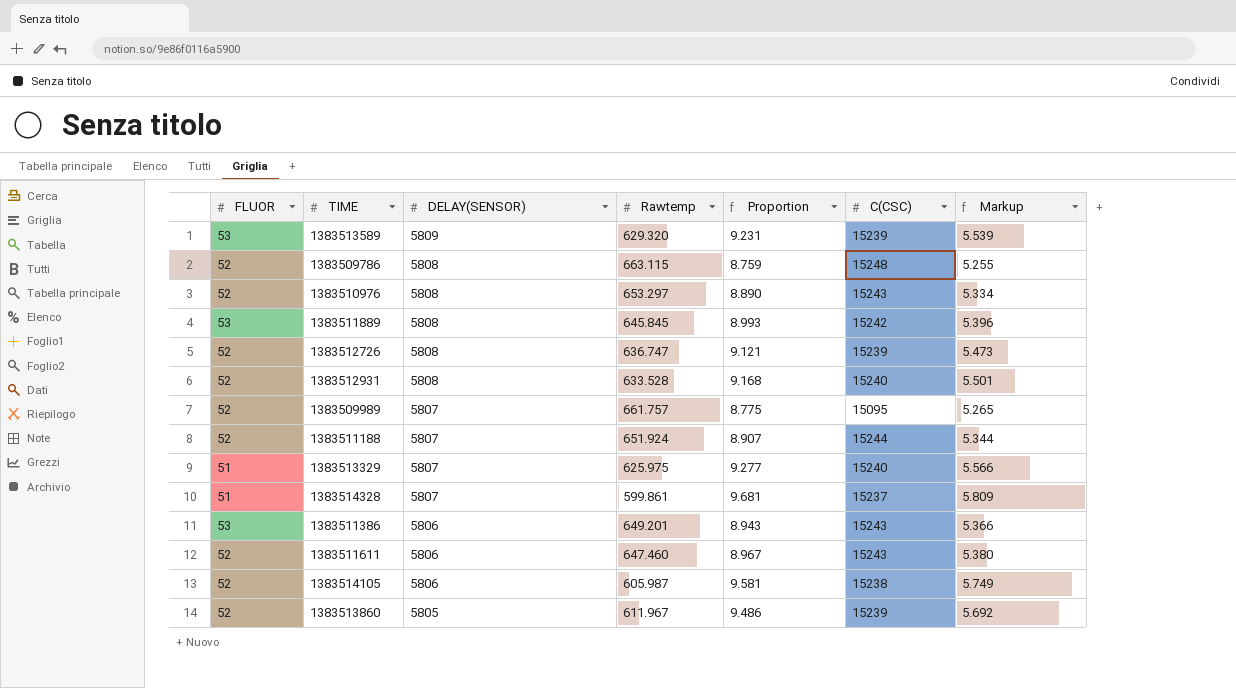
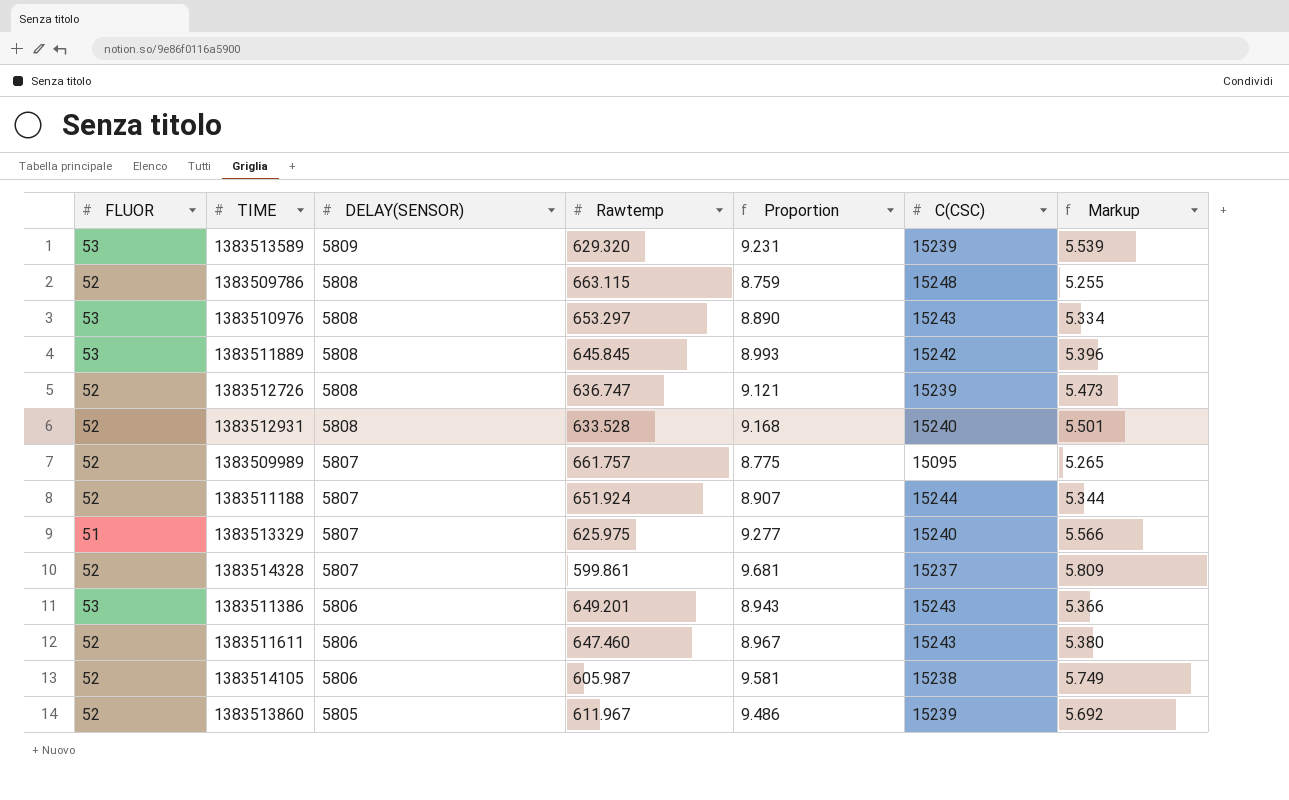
1383510976 | FLUOR: 52 -> 53
1383514328 | FLUOR: 51 -> 52

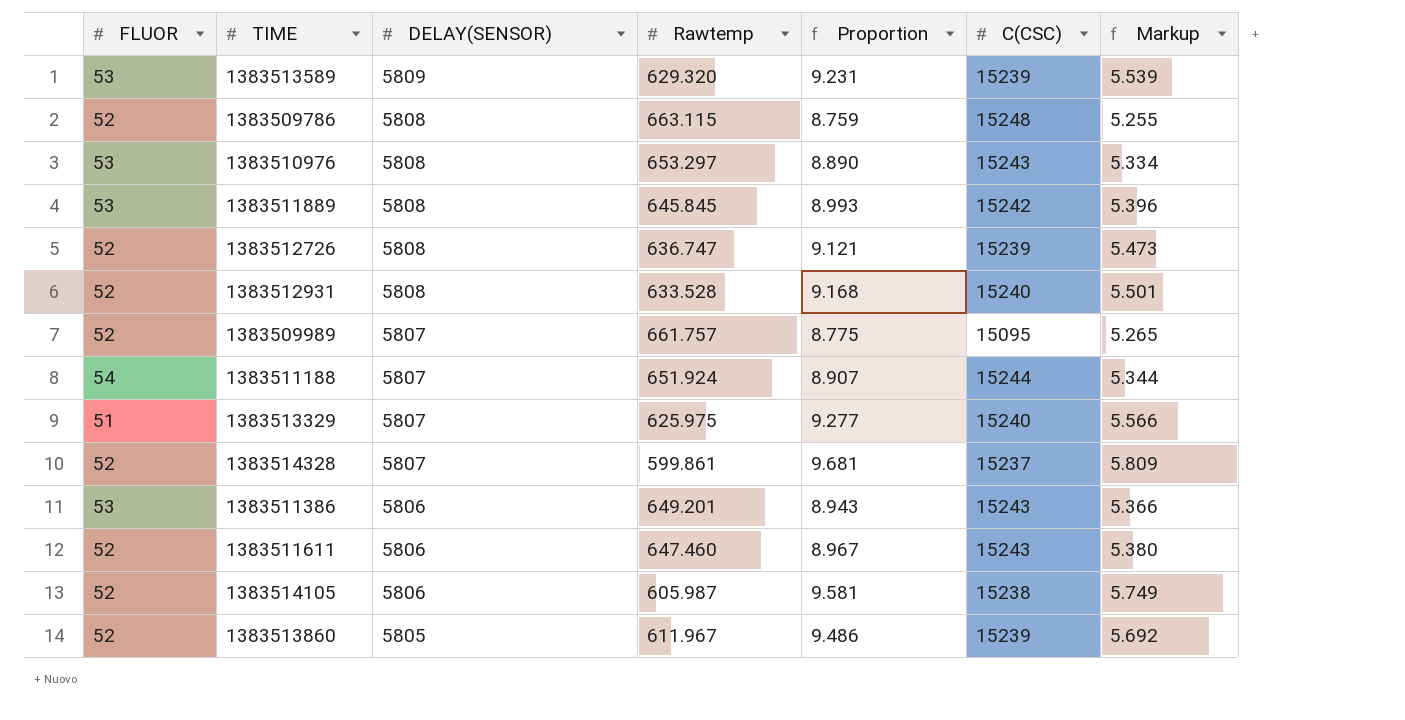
1383511188 | FLUOR: 52 -> 54

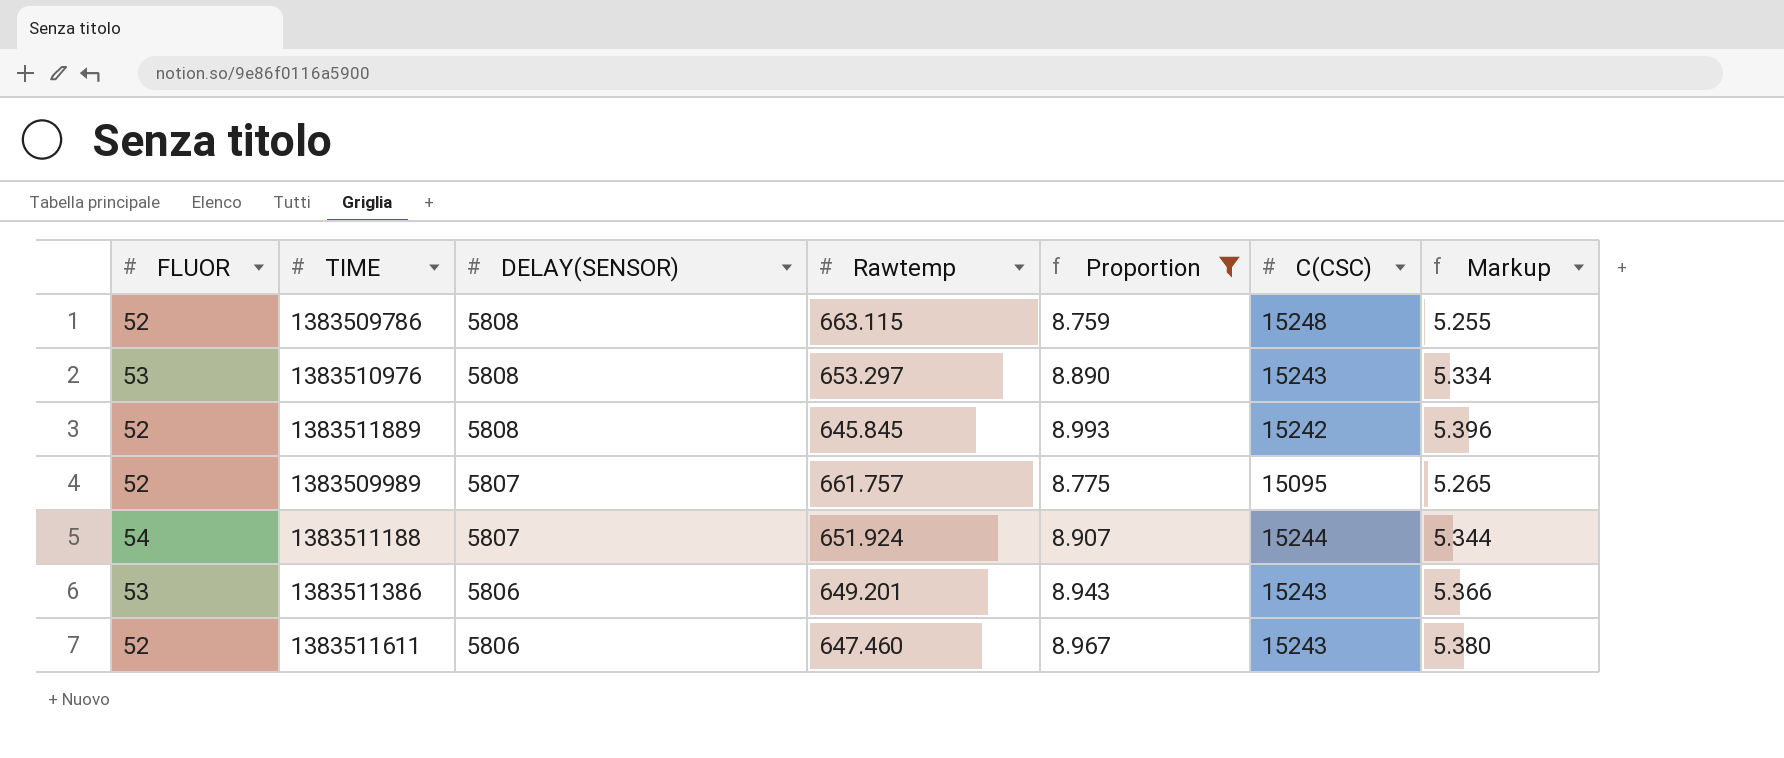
filter: none -> Proportion <= 8.993
1383511889 | FLUOR: 53 -> 52

